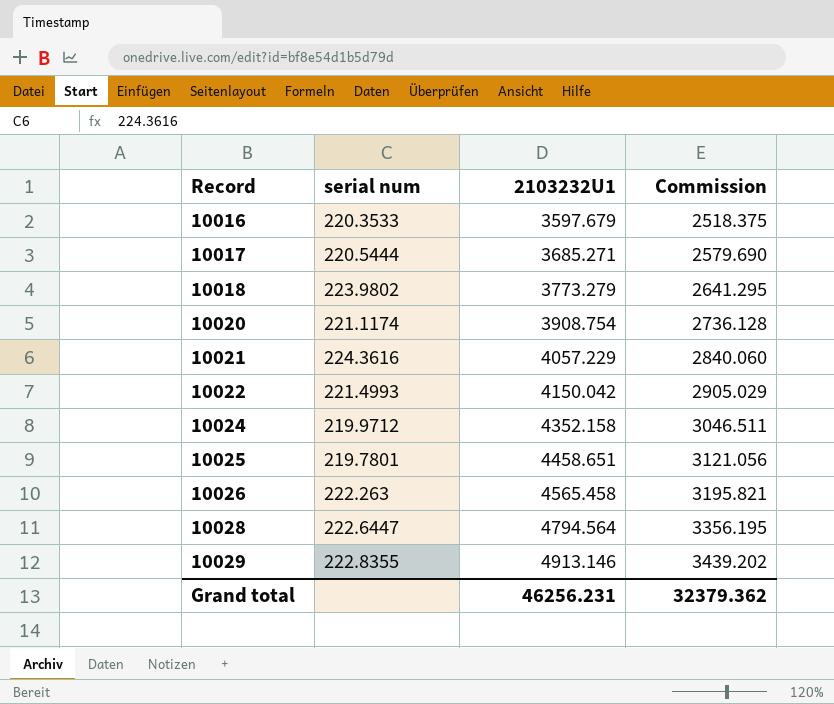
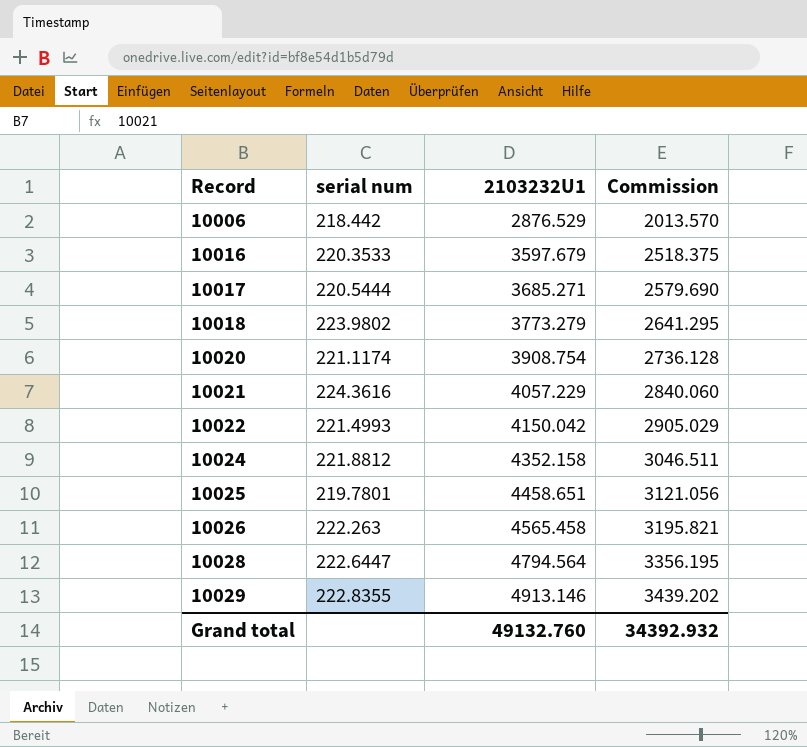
row 10006: none -> 218.442 | 2876.529 | 2013.570
10024 | serial num: 219.9712 -> 221.8812
Grand total | 2103232U1: 46256.231 -> 49132.760
Grand total | Commission: 32379.362 -> 34392.932

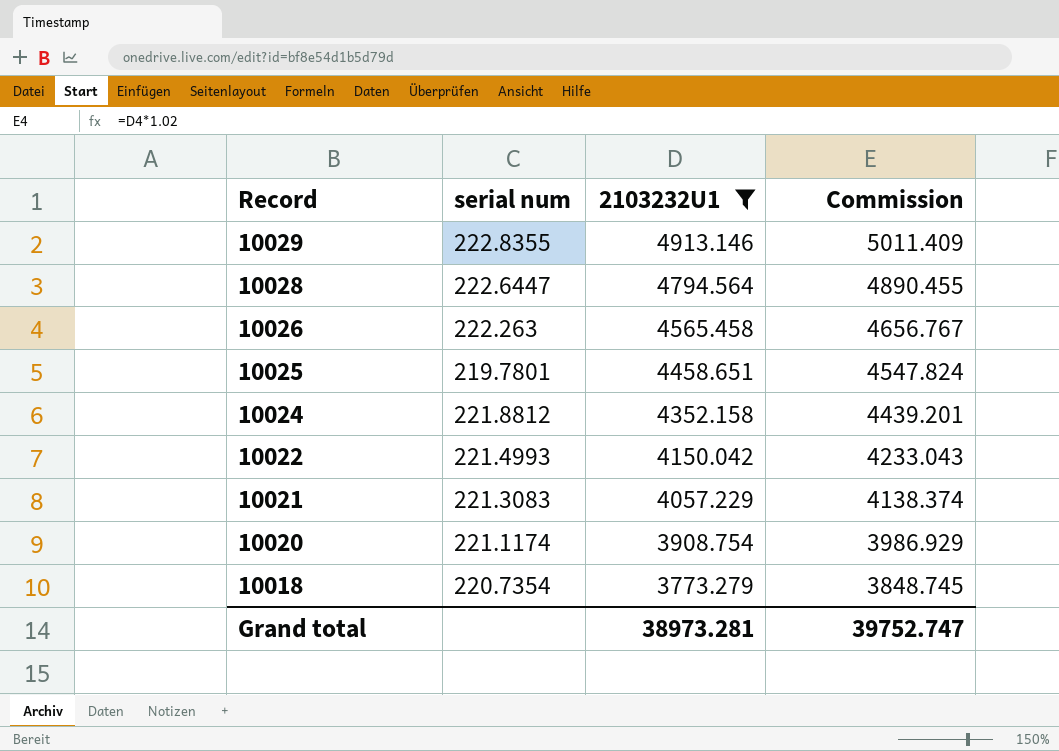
filter: none -> 2103232U1 >= 3773.279
row order: Record ascending -> Record descending
column Commission | formula: [2103232U1] * 0.7 -> [2103232U1] * 1.02
10021 | serial num: 224.3616 -> 221.3083
10018 | serial num: 223.9802 -> 220.7354
Grand total | 2103232U1: 49132.760 -> 38973.281
Grand total | Commission: 34392.932 -> 39752.747

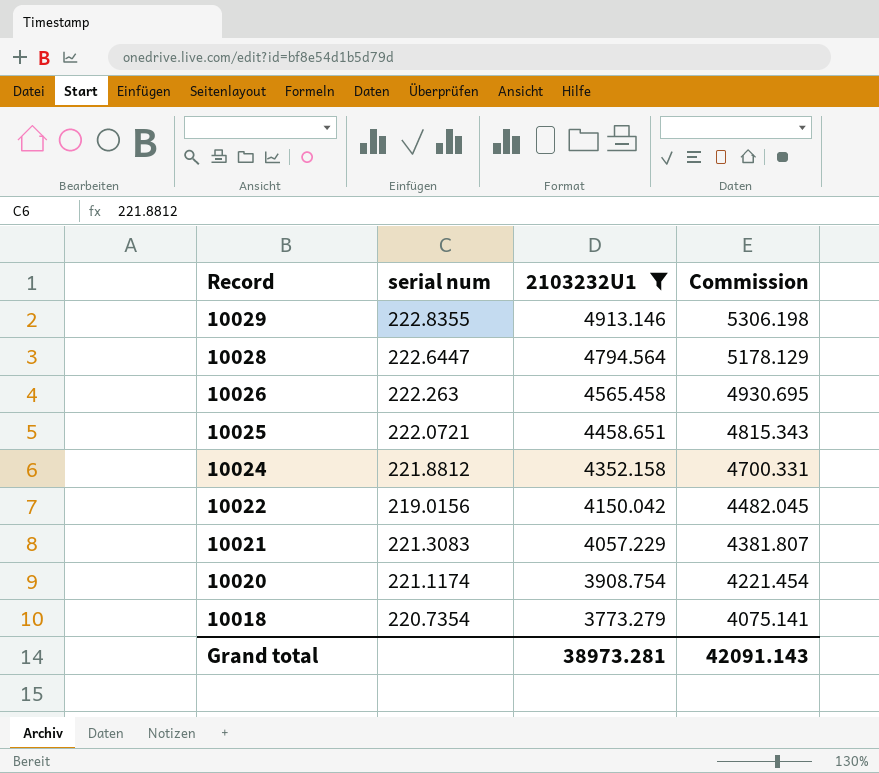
column Commission | formula: [2103232U1] * 1.02 -> [2103232U1] * 1.08
10025 | serial num: 219.7801 -> 222.0721
10022 | serial num: 221.4993 -> 219.0156
Grand total | Commission: 39752.747 -> 42091.143

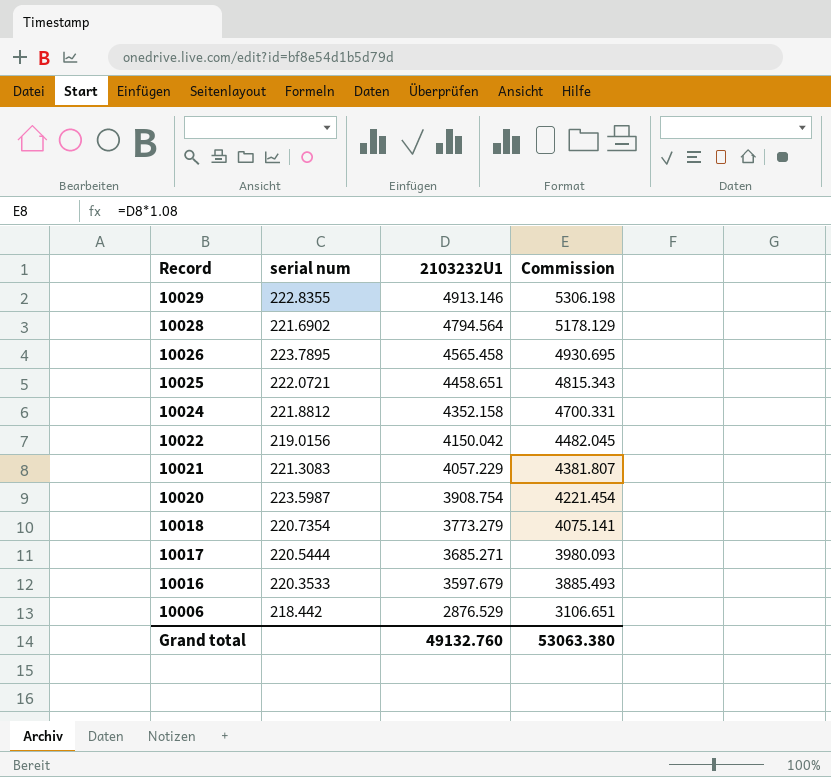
filter: 2103232U1 >= 3773.279 -> none
10028 | serial num: 222.6447 -> 221.6902
10026 | serial num: 222.263 -> 223.7895
10020 | serial num: 221.1174 -> 223.5987
Grand total | 2103232U1: 38973.281 -> 49132.760
Grand total | Commission: 42091.143 -> 53063.380

